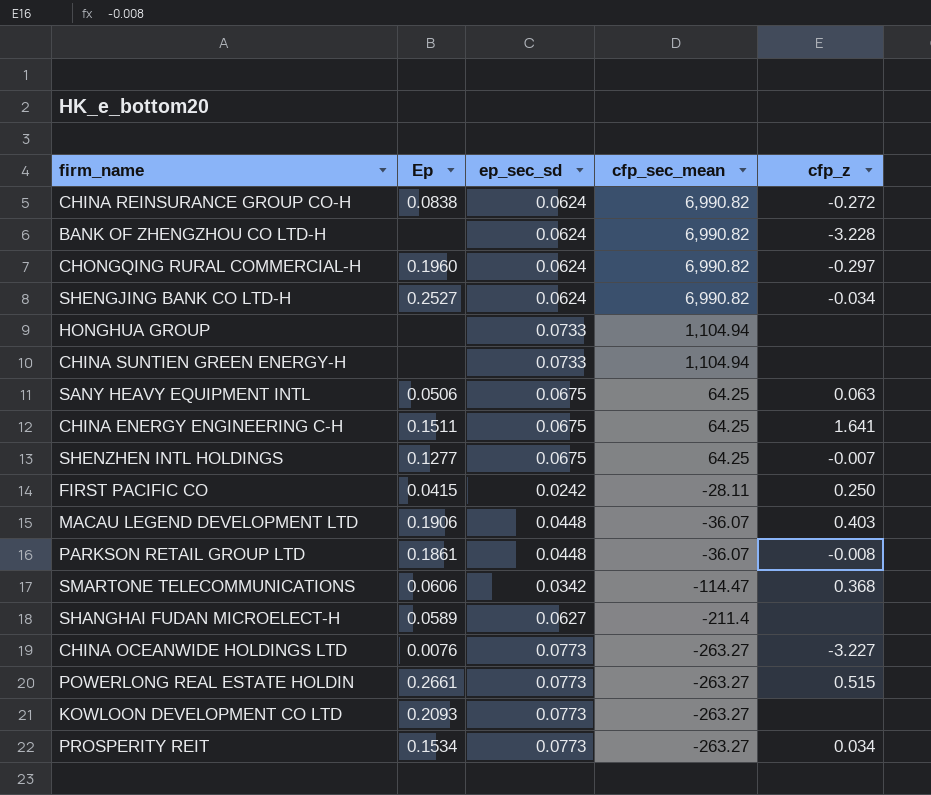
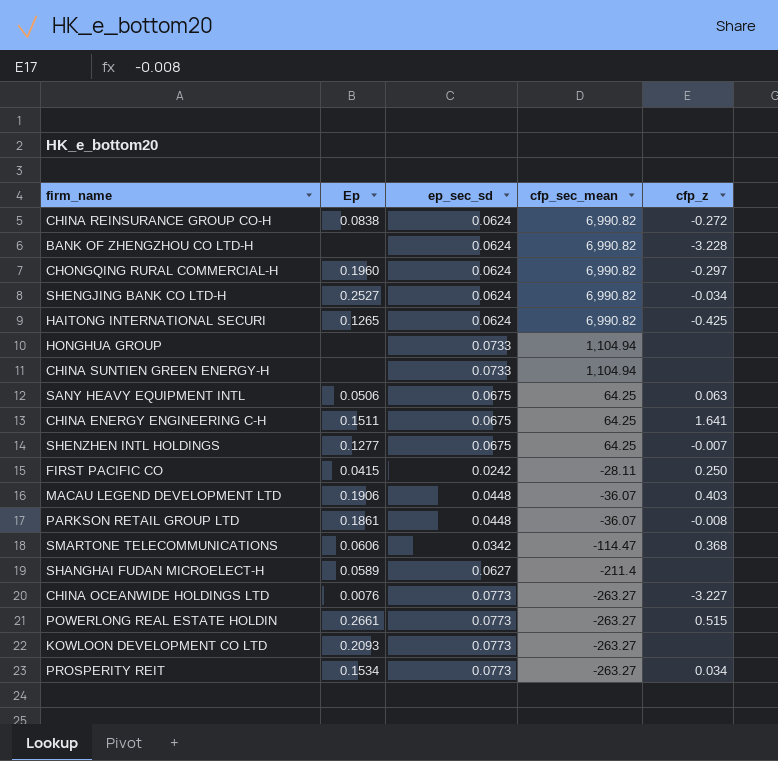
row HAITONG INTERNATIONAL SECURI: none -> 0.1265 | 0.0624 | 6,990.82 | -0.425

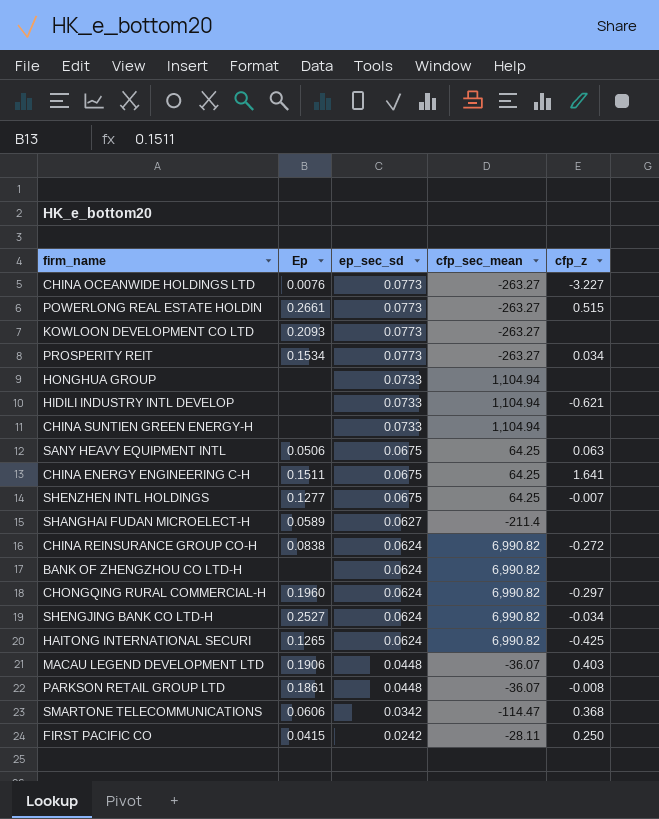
row order: cfp_sec_mean descending -> ep_sec_sd descending
row HIDILI INDUSTRY INTL DEVELOP: none -> none | 0.0733 | 1,104.94 | -0.621
BANK OF ZHENGZHOU CO LTD-H | cfp_z: -3.228 -> none

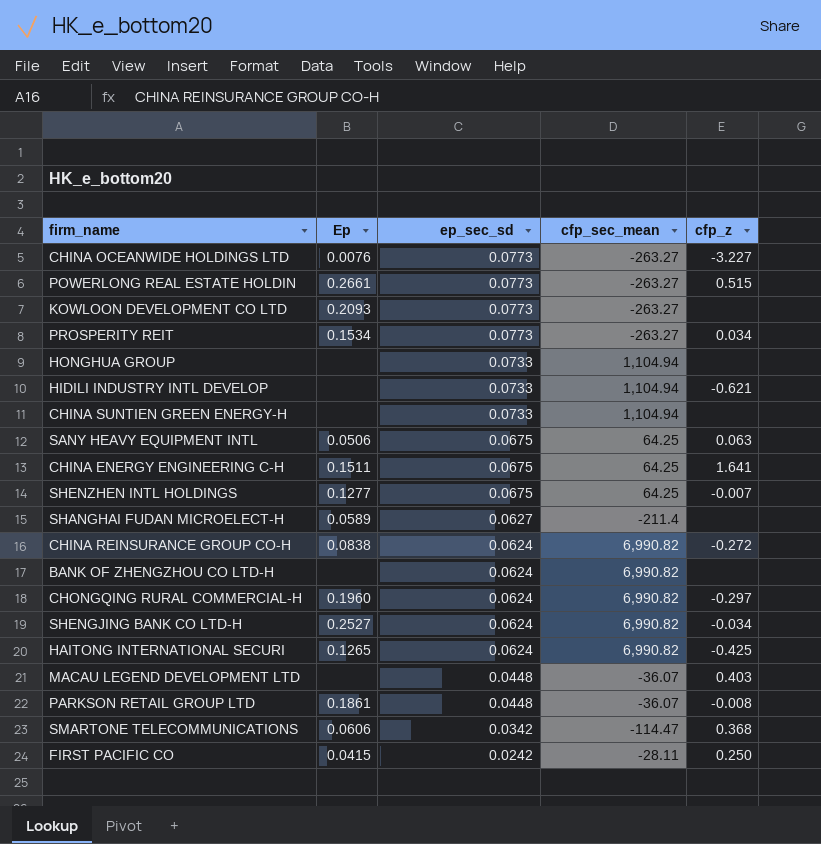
MACAU LEGEND DEVELOPMENT LTD | Ep: 0.1906 -> none

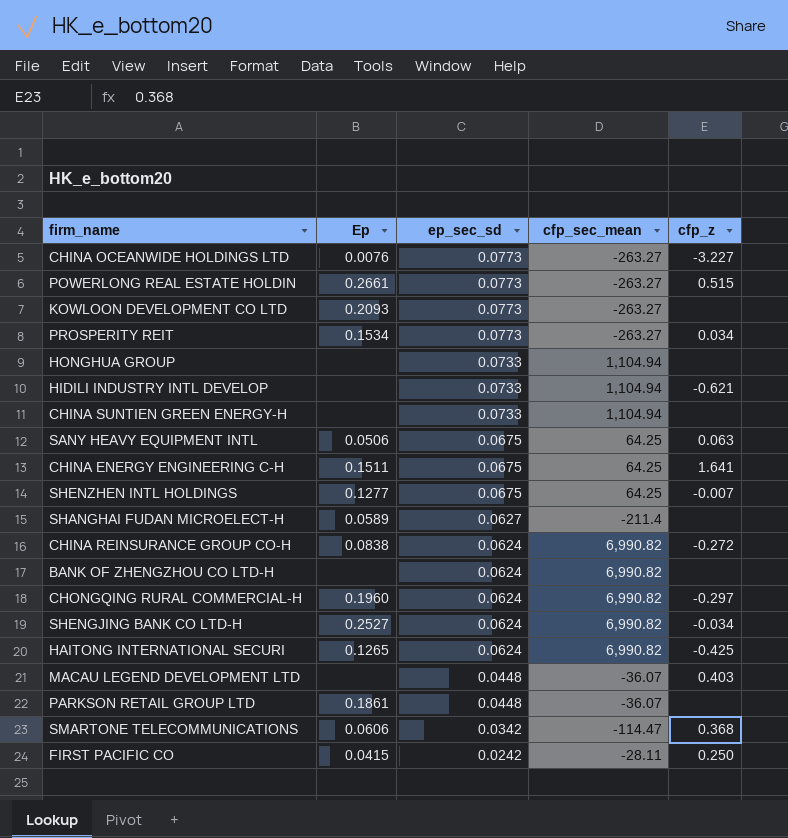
PARKSON RETAIL GROUP LTD | cfp_z: -0.008 -> none

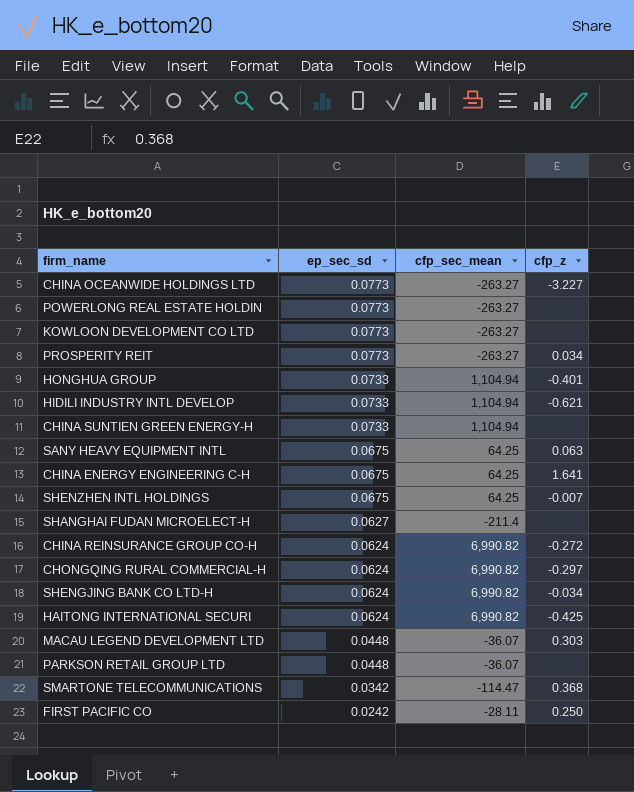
column Ep | position: 2 -> none
row BANK OF ZHENGZHOU CO LTD-H: none | 0.0624 | 6,990.82 | none -> none
POWERLONG REAL ESTATE HOLDIN | cfp_z: 0.515 -> none
HONGHUA GROUP | cfp_z: none -> -0.401
MACAU LEGEND DEVELOPMENT LTD | cfp_z: 0.403 -> 0.303

